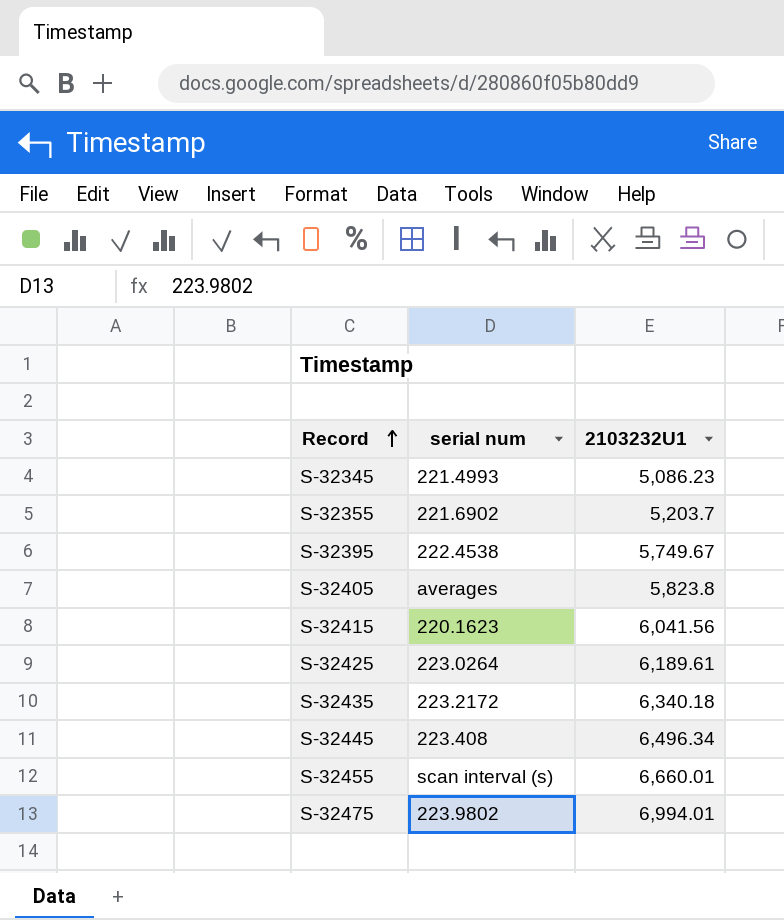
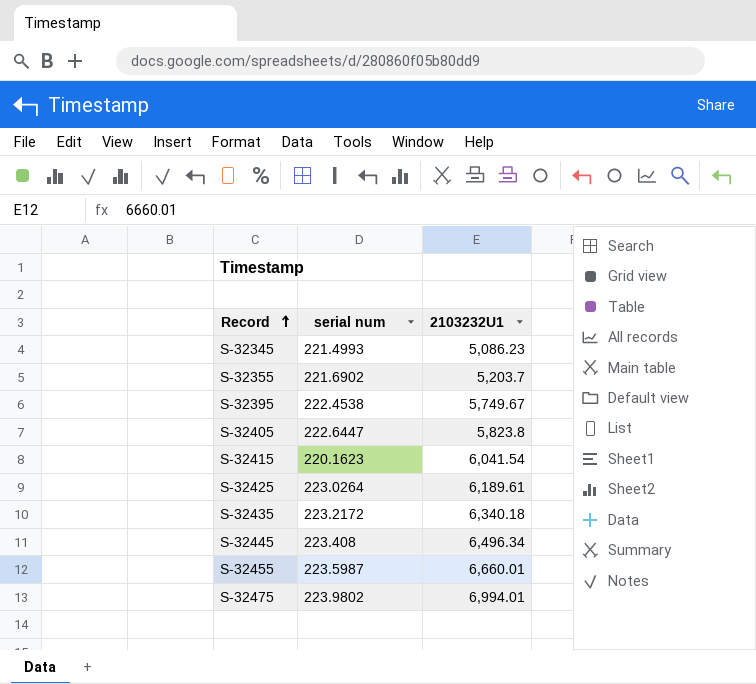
S-32405 | serial num: averages -> 222.6447
S-32415 | 2103232U1: 6,041.56 -> 6,041.54
S-32455 | serial num: scan interval (s) -> 223.5987

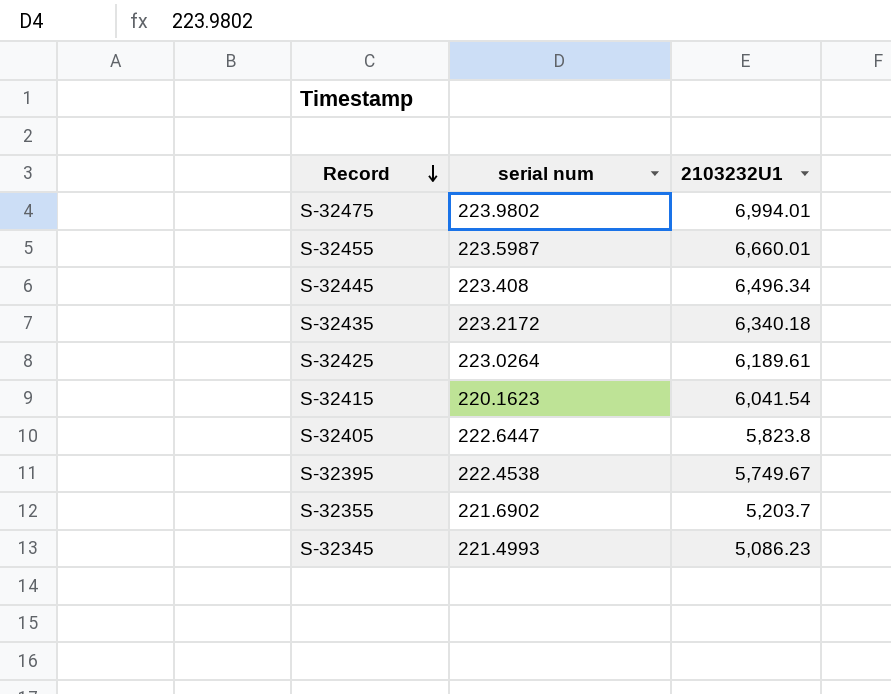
row order: Record ascending -> Record descending

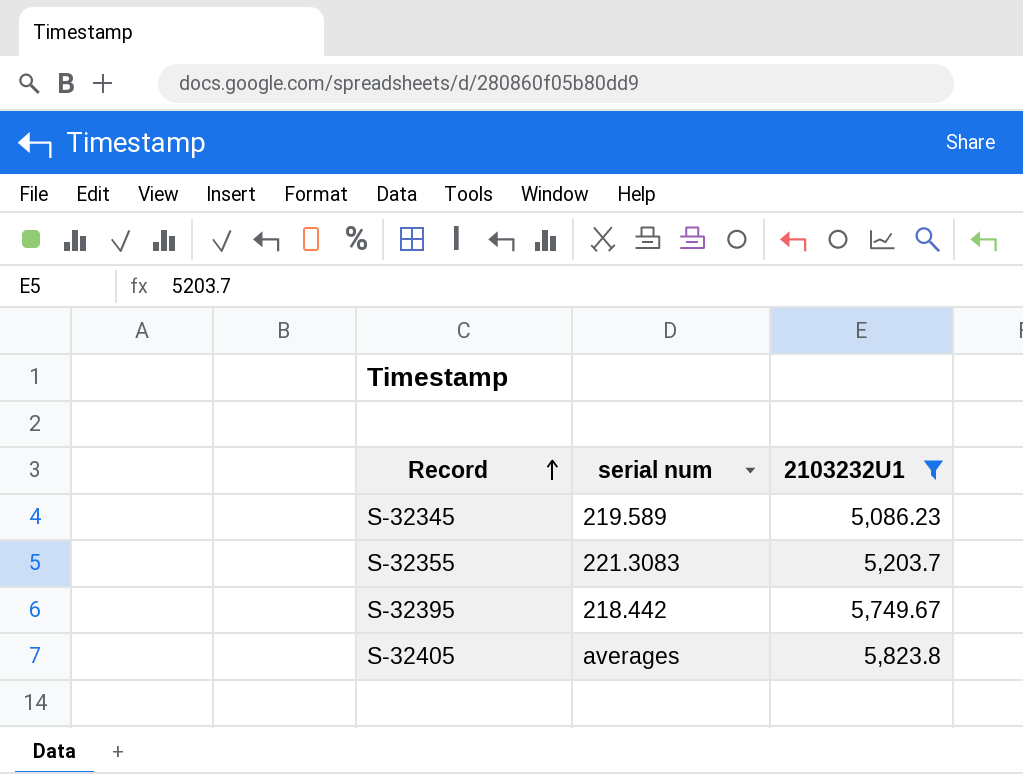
filter: none -> 2103232U1 <= 5,823.8
row order: Record descending -> Record ascending
S-32345 | serial num: 221.4993 -> 219.589
S-32355 | serial num: 221.6902 -> 221.3083
S-32395 | serial num: 222.4538 -> 218.442
S-32405 | serial num: 222.6447 -> averages

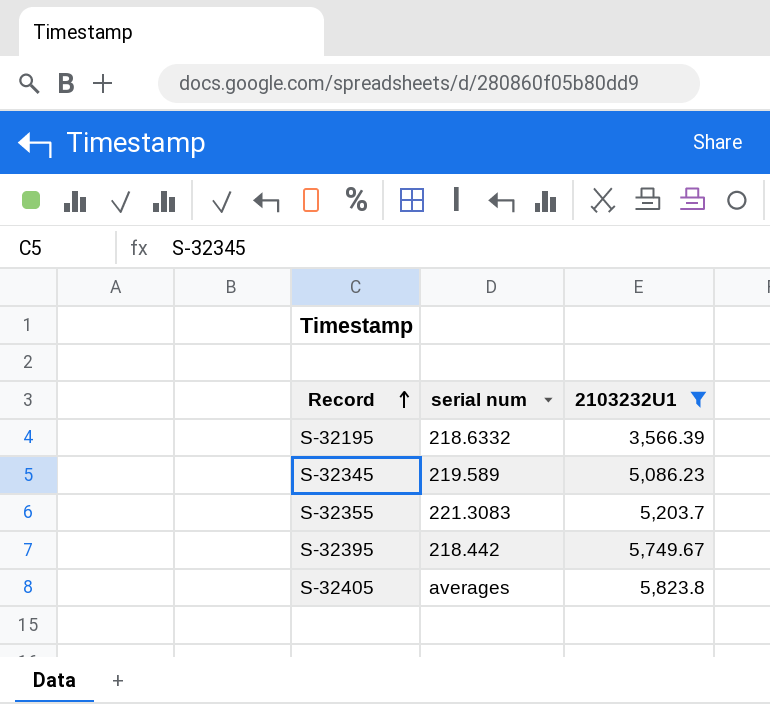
row S-32195: none -> 218.6332 | 3,566.39

